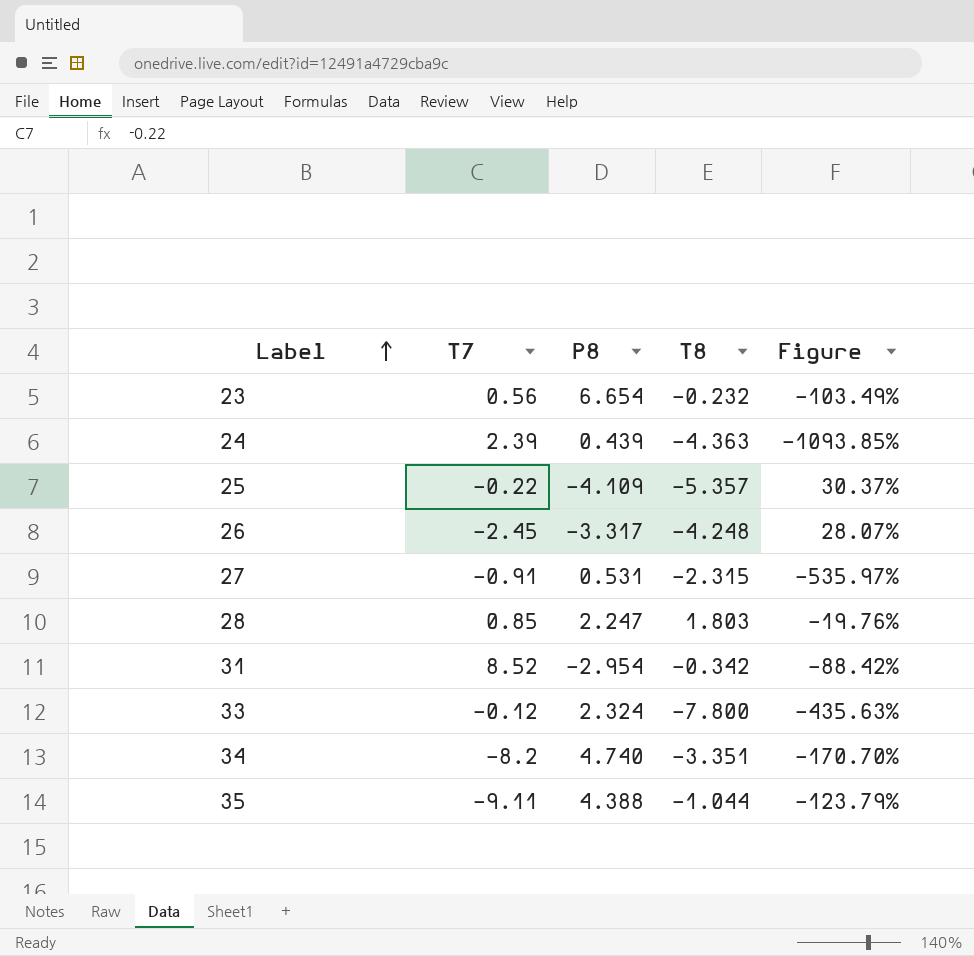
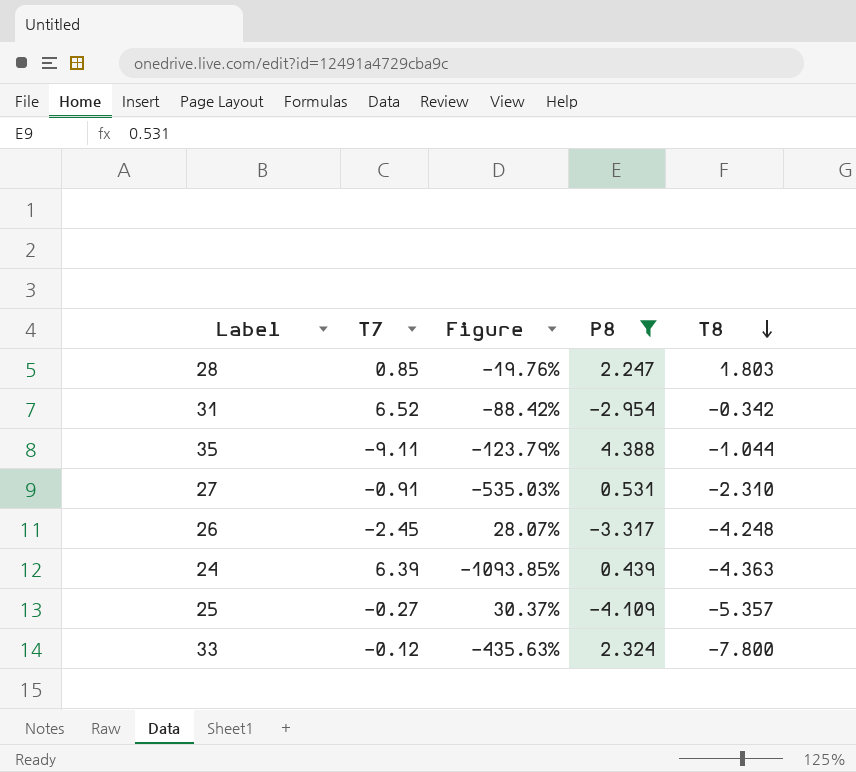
filter: none -> P8 <= 4.388
row order: Label ascending -> T8 descending
column Figure | position: 5 -> 3
31 | T7: 8.52 -> 6.52
27 | Figure: -535.97% -> -535.03%
27 | T8: -2.315 -> -2.310
24 | T7: 2.39 -> 6.39
25 | T7: -0.22 -> -0.27

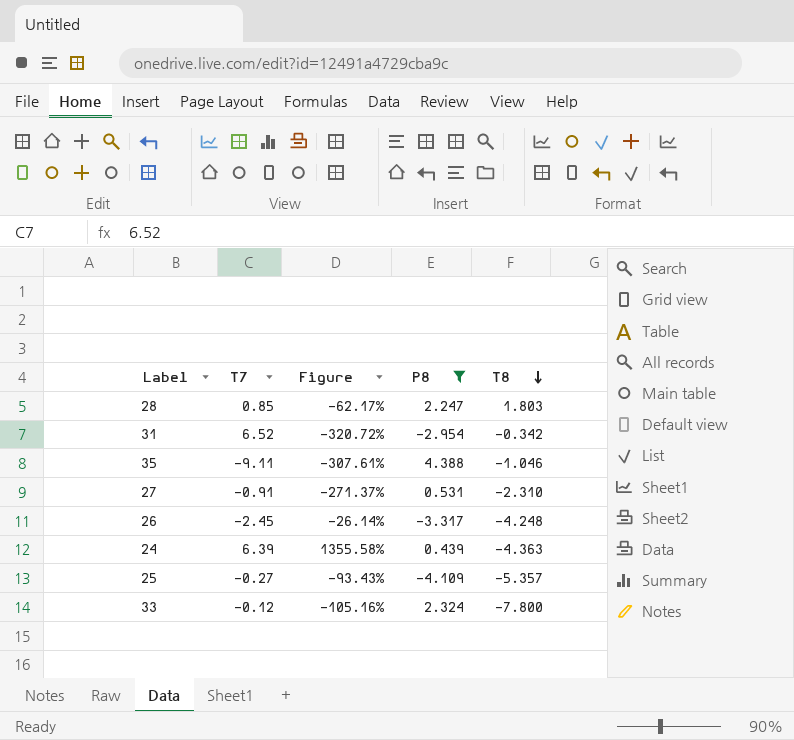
column Figure | formula: ([T8] - [P8]) / [P8] -> ([T7] - [P8]) / [P8]
35 | T8: -1.044 -> -1.046

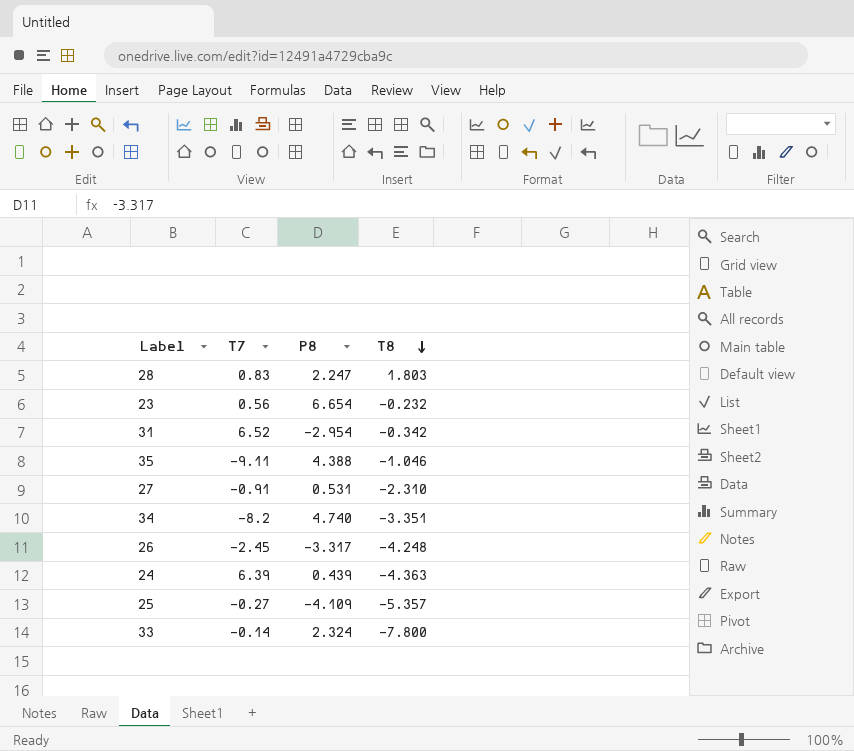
filter: P8 <= 4.388 -> none
column Figure | formula: ([T7] - [P8]) / [P8] -> none
28 | T7: 0.85 -> 0.83
33 | T7: -0.12 -> -0.14

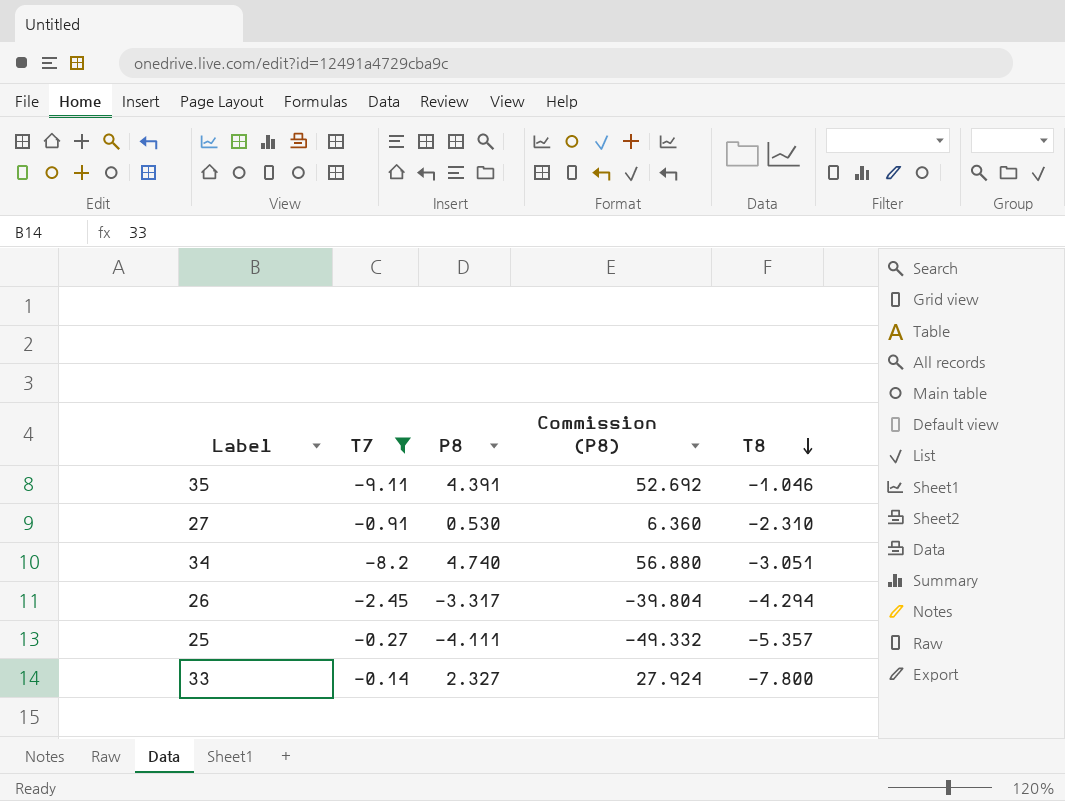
filter: none -> T7 <= -0.14
column Commission (P8) | formula: none -> [P8] * 12
35 | P8: 4.388 -> 4.391
27 | P8: 0.531 -> 0.530
34 | T8: -3.351 -> -3.051
26 | T8: -4.248 -> -4.294
25 | P8: -4.109 -> -4.111
33 | P8: 2.324 -> 2.327

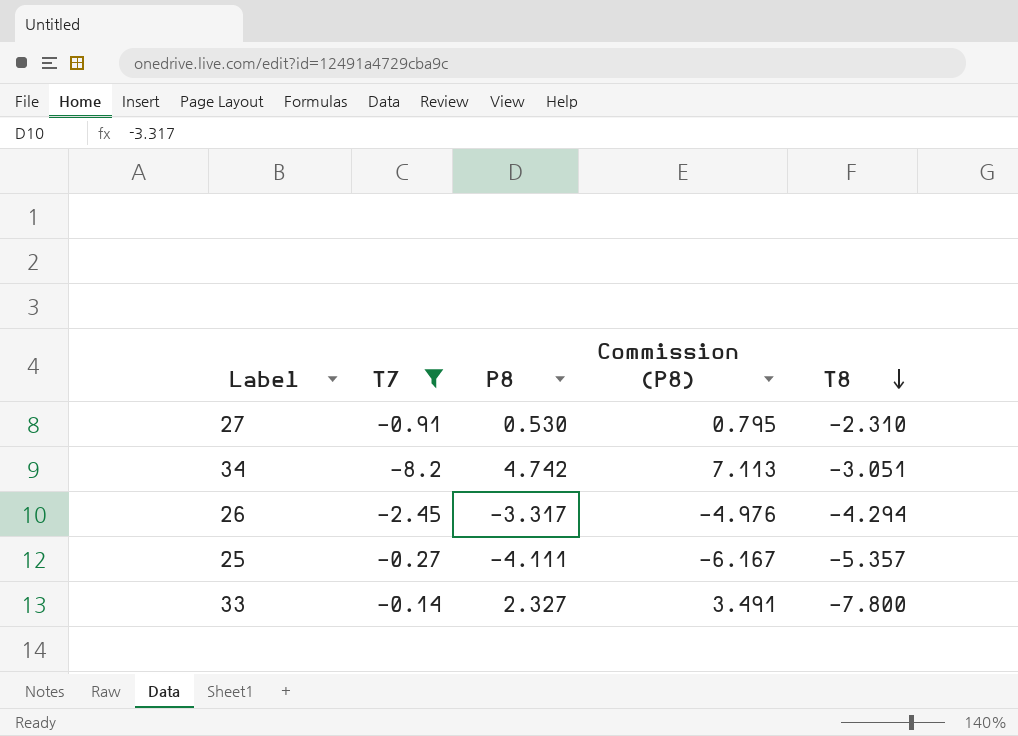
column Commission (P8) | formula: [P8] * 12 -> [P8] * 1.5
row 35: -9.11 | 4.391 | 52.692 | -1.046 -> none
34 | P8: 4.740 -> 4.742

